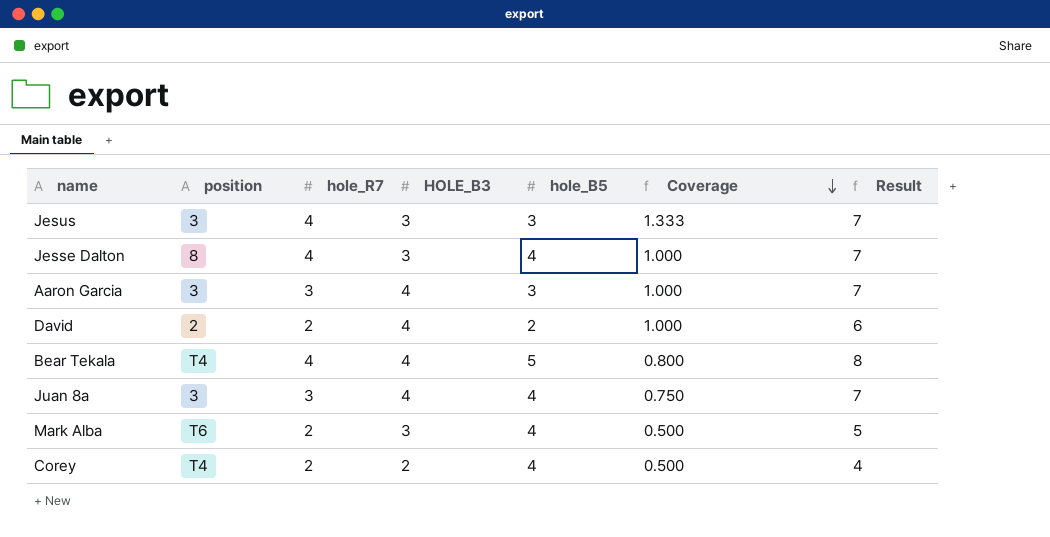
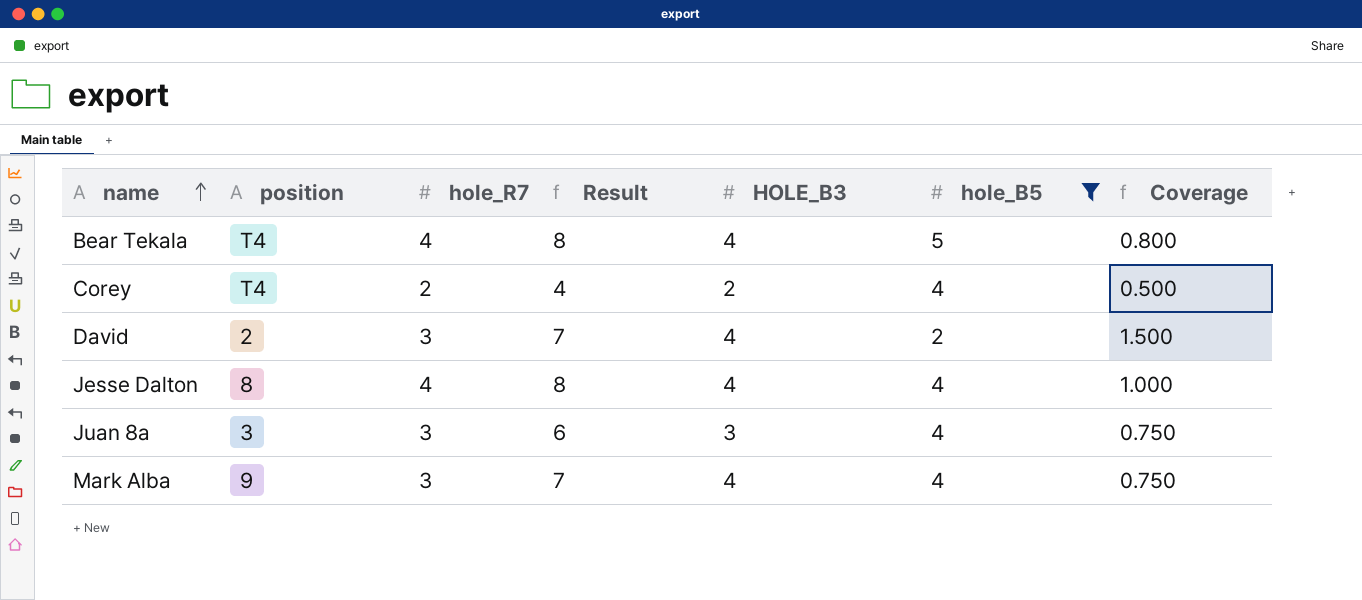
filter: none -> hole_B5 != 3
row order: Coverage descending -> name ascending
column Result | position: 7 -> 4
David | hole_R7: 2 -> 3
David | Result: 6 -> 7
David | Coverage: 1.000 -> 1.500
Jesse Dalton | Result: 7 -> 8
Jesse Dalton | HOLE_B3: 3 -> 4
Juan 8a | Result: 7 -> 6
Juan 8a | HOLE_B3: 4 -> 3
Mark Alba | position: T6 -> 9
Mark Alba | hole_R7: 2 -> 3
Mark Alba | Result: 5 -> 7
Mark Alba | HOLE_B3: 3 -> 4
Mark Alba | Coverage: 0.500 -> 0.750

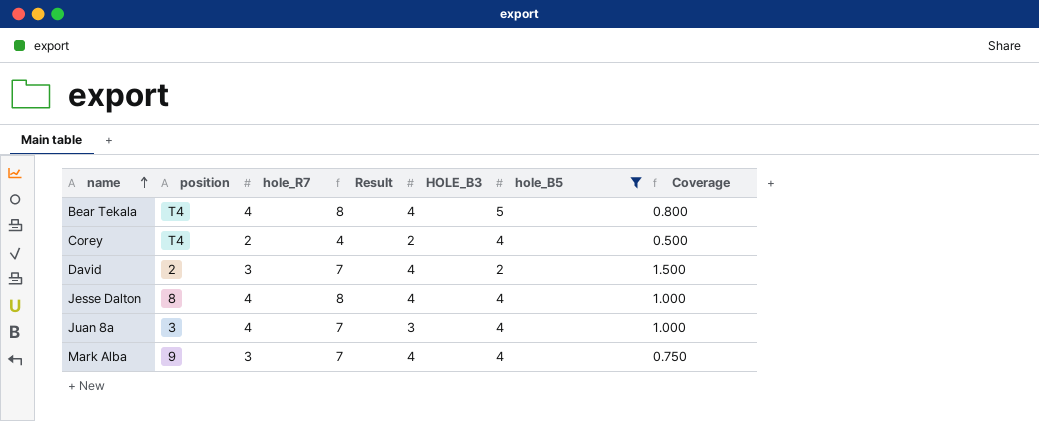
Juan 8a | hole_R7: 3 -> 4
Juan 8a | Result: 6 -> 7
Juan 8a | Coverage: 0.750 -> 1.000

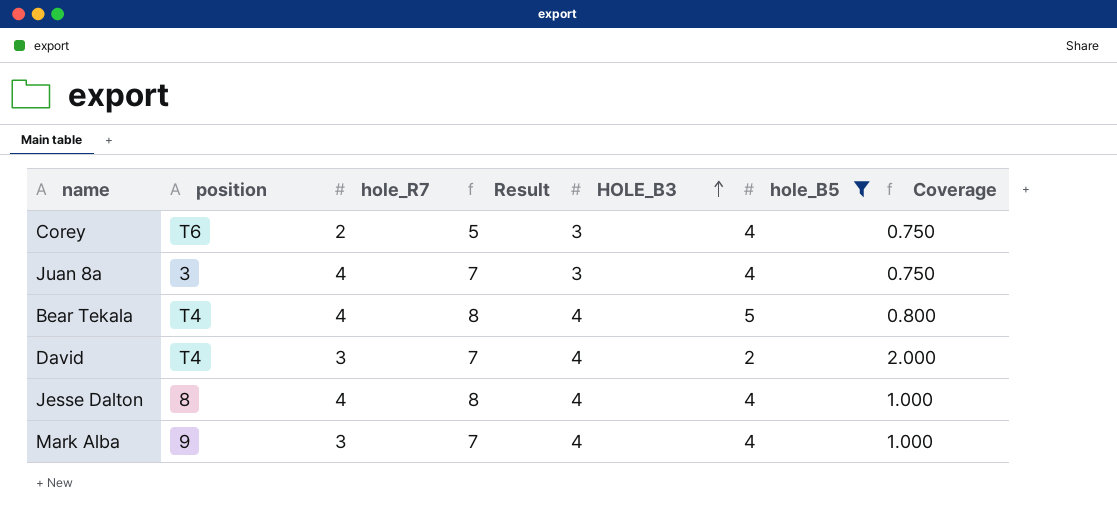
row order: name ascending -> HOLE_B3 ascending
column Coverage | formula: [hole_R7] / [hole_B5] -> [HOLE_B3] / [hole_B5]
Corey | position: T4 -> T6
Corey | Result: 4 -> 5
Corey | HOLE_B3: 2 -> 3
David | position: 2 -> T4

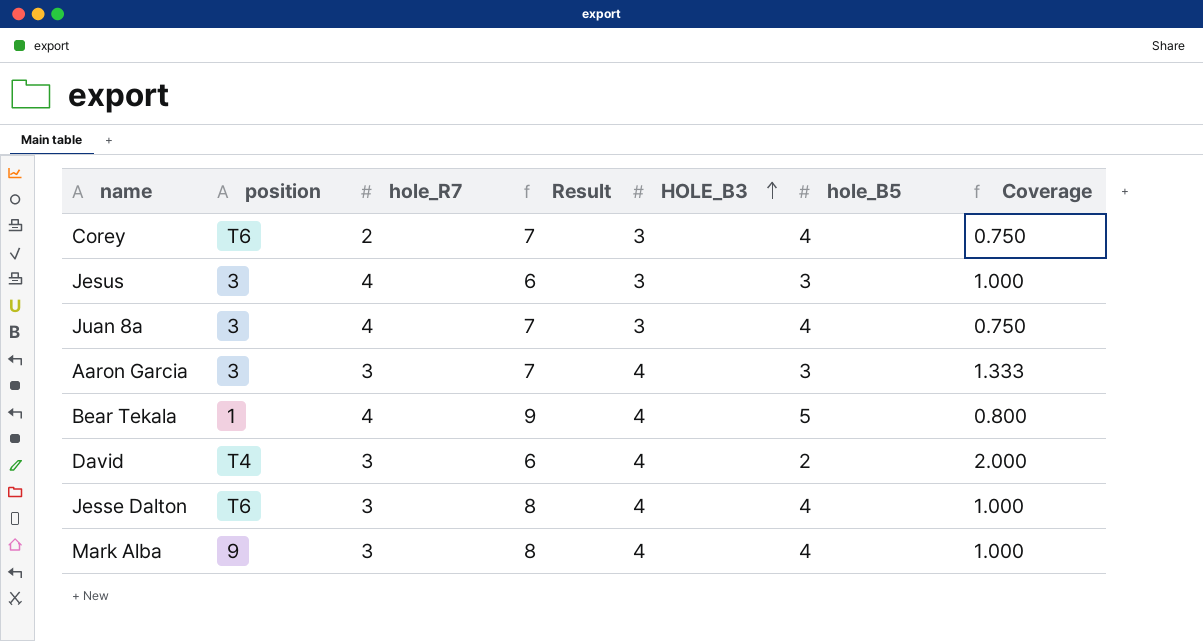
filter: hole_B5 != 3 -> none
column Result | formula: [hole_R7] + [HOLE_B3] -> [HOLE_B3] + [hole_B5]
Bear Tekala | position: T4 -> 1
Jesse Dalton | position: 8 -> T6
Jesse Dalton | hole_R7: 4 -> 3

